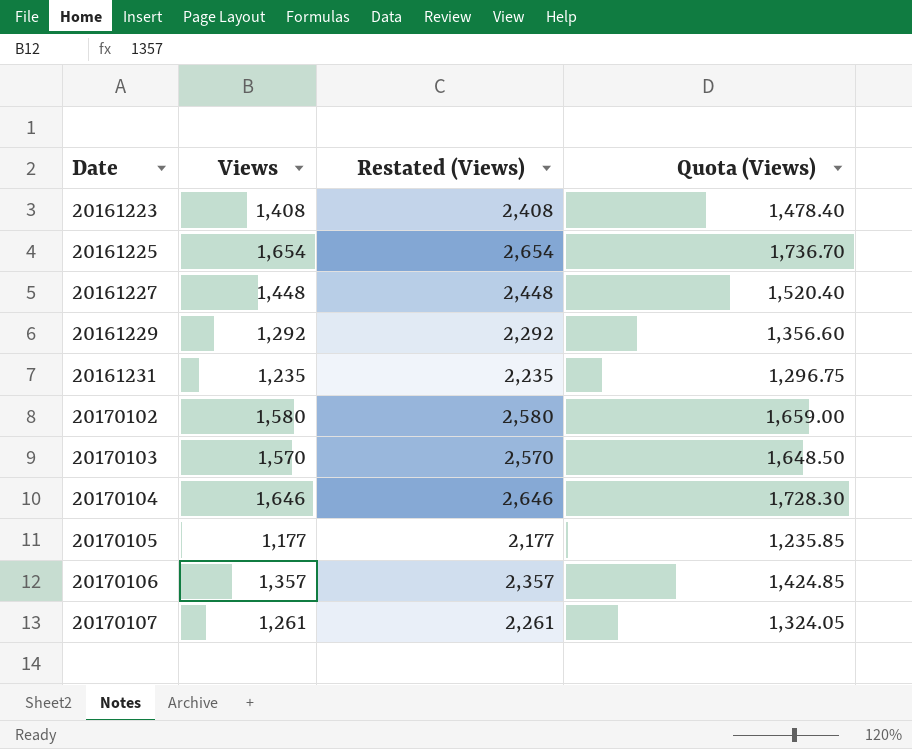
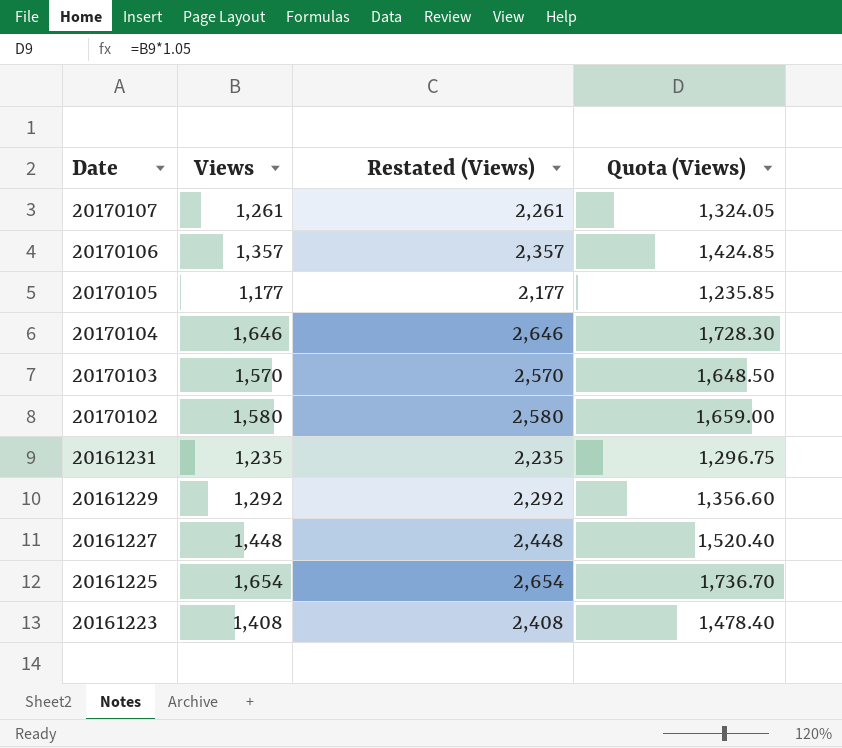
row order: Date ascending -> Date descending

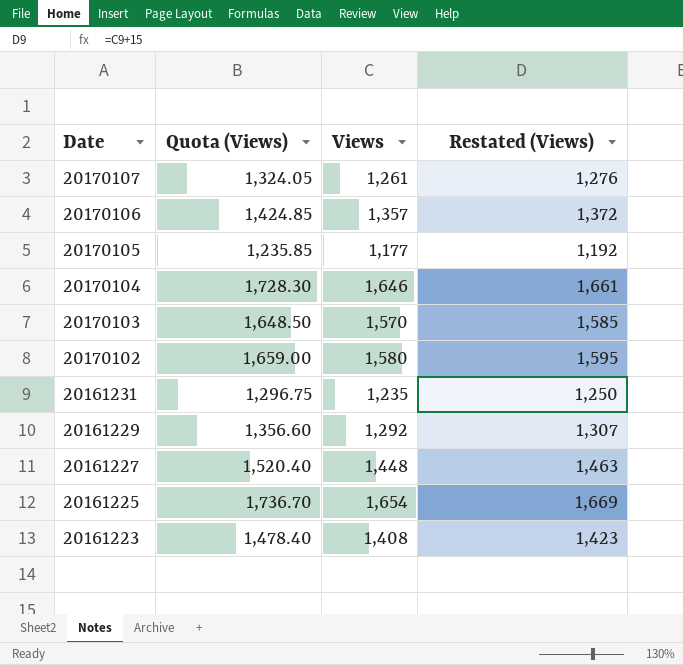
column Quota (Views) | position: 4 -> 2
column Restated (Views) | formula: [Views] + 1000 -> [Views] + 15

